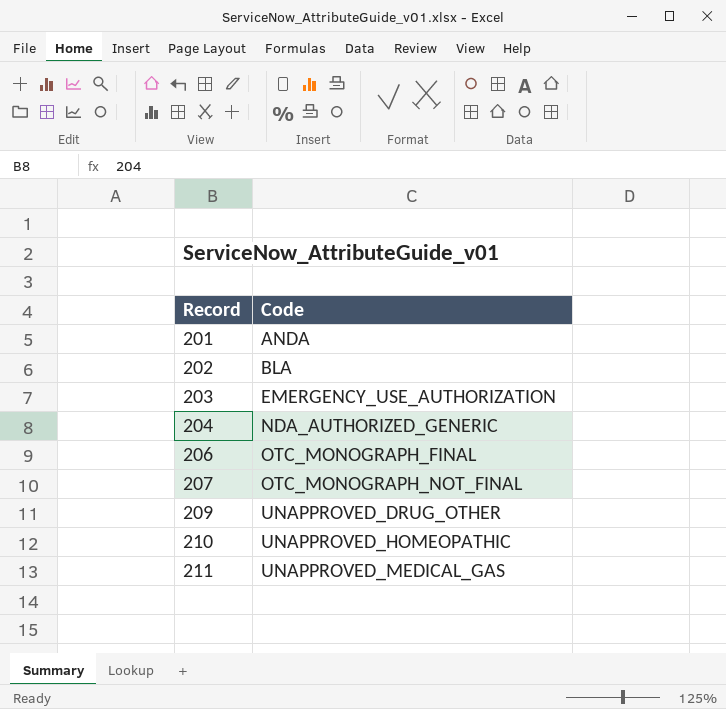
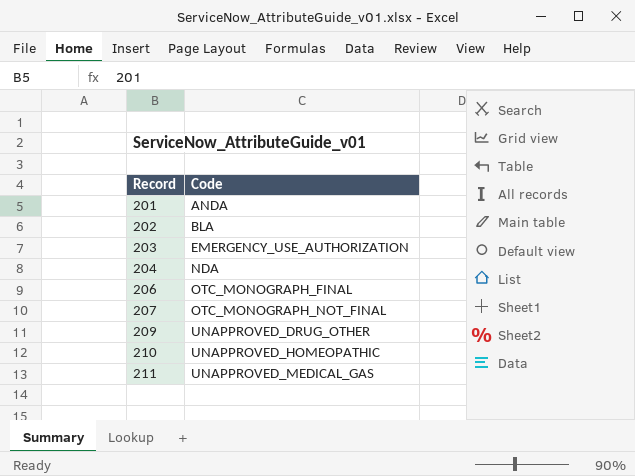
204 | Code: NDA_AUTHORIZED_GENERIC -> NDA

